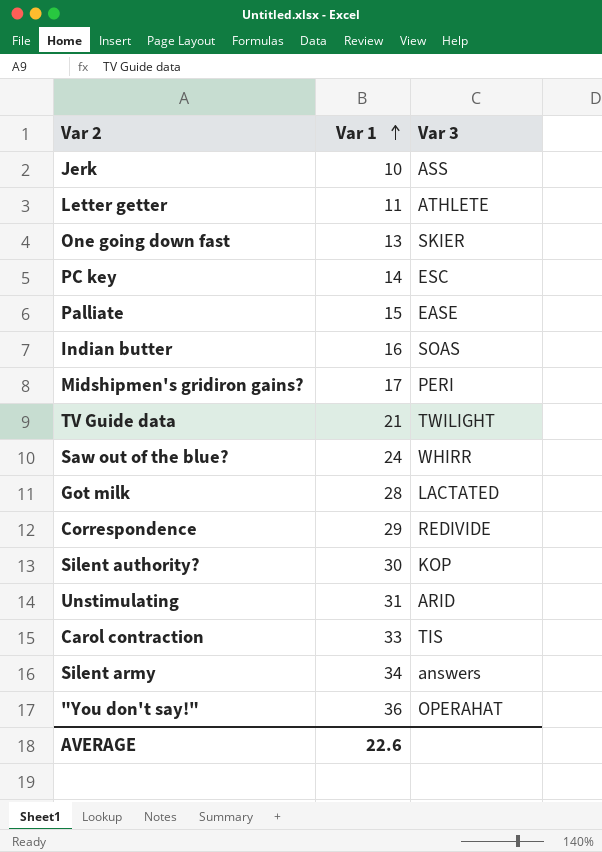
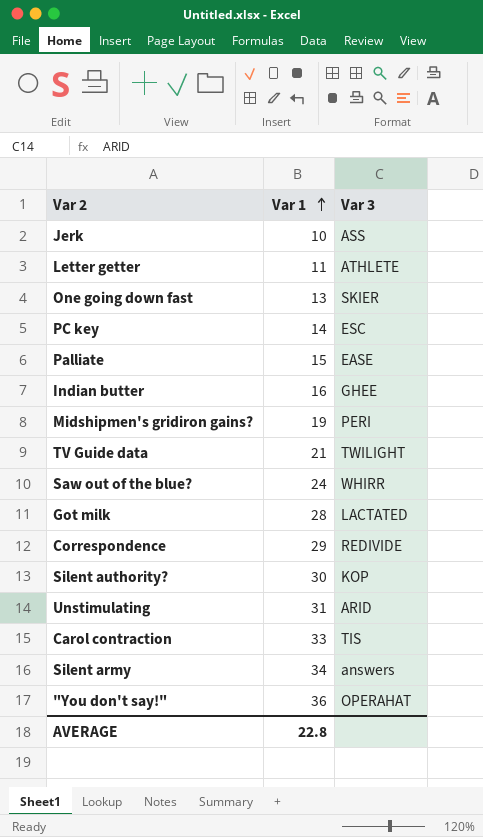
Indian butter | Var 3: SOAS -> GHEE
Midshipmen's gridiron gains? | Var 1: 17 -> 19
AVERAGE | Var 1: 22.6 -> 22.8

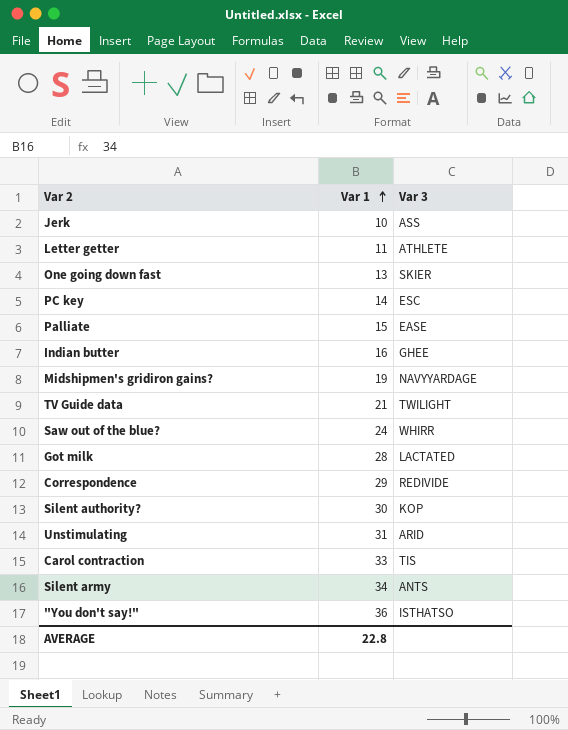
Midshipmen's gridiron gains? | Var 3: PERI -> NAVYYARDAGE
Silent army | Var 3: answers -> ANTS
"You don't say!" | Var 3: OPERAHAT -> ISTHATSO

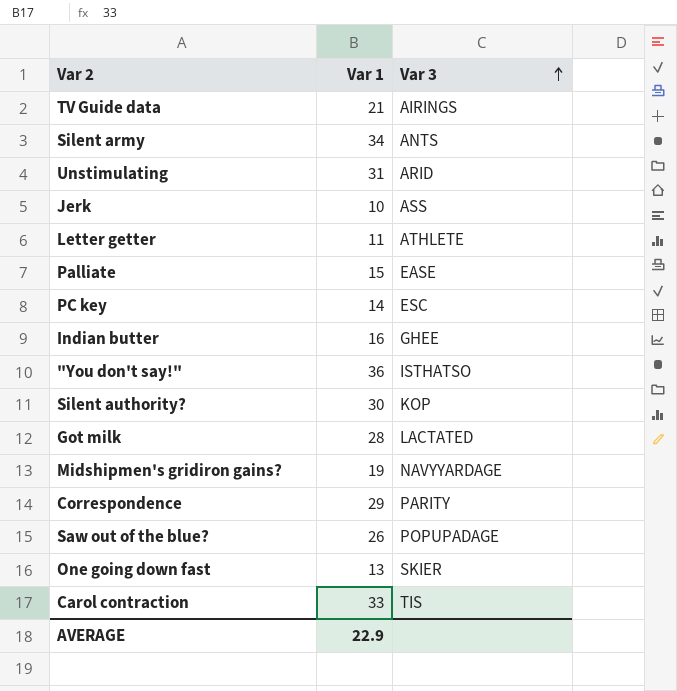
row order: Var 1 ascending -> Var 3 ascending
TV Guide data | Var 3: TWILIGHT -> AIRINGS
Correspondence | Var 3: REDIVIDE -> PARITY
Saw out of the blue? | Var 1: 24 -> 26
Saw out of the blue? | Var 3: WHIRR -> POPUPADAGE
AVERAGE | Var 1: 22.8 -> 22.9

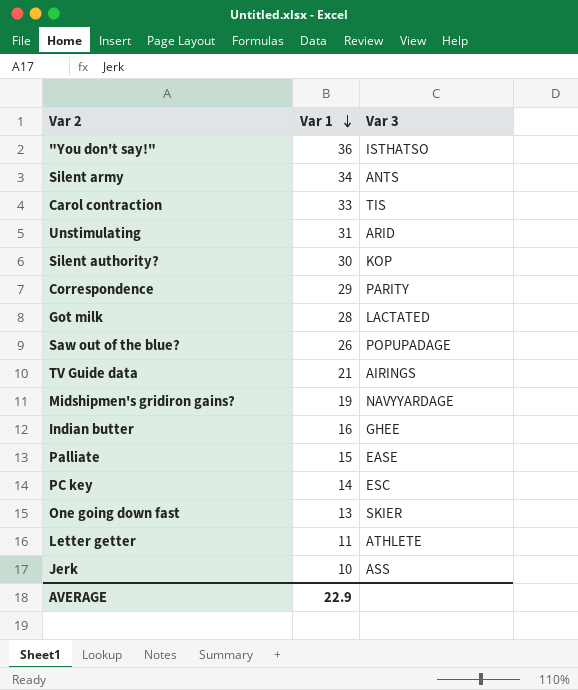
row order: Var 3 ascending -> Var 1 descending

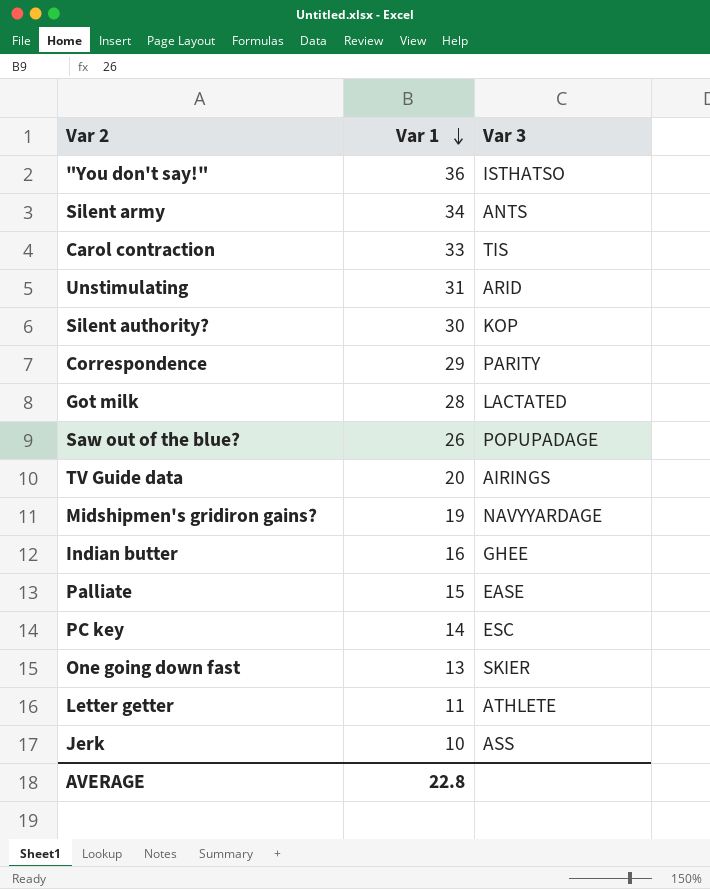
TV Guide data | Var 1: 21 -> 20
AVERAGE | Var 1: 22.9 -> 22.8

